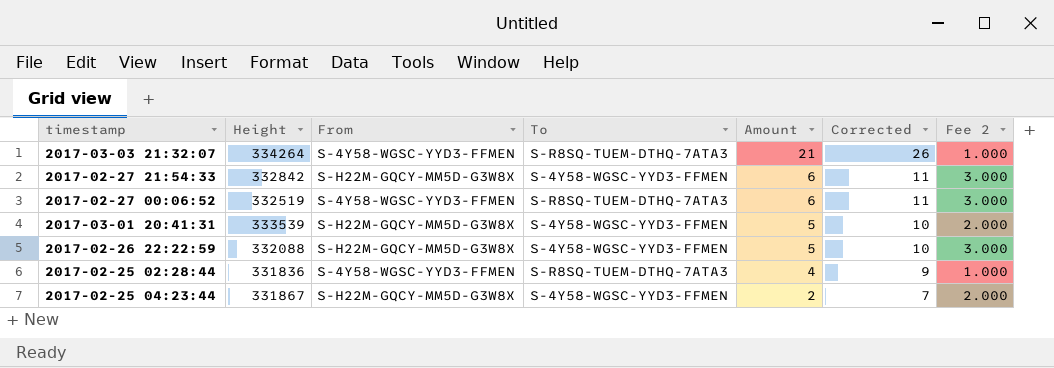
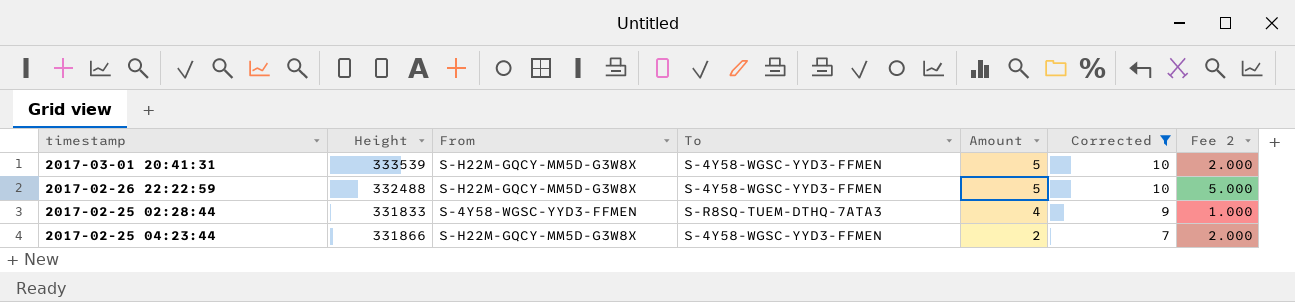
filter: none -> Corrected <= 10
2017-02-26 22:22:59 | Height: 332088 -> 332488
2017-02-26 22:22:59 | Fee 2: 3.000 -> 5.000
2017-02-25 02:28:44 | Height: 331836 -> 331833
2017-02-25 04:23:44 | Height: 331867 -> 331866

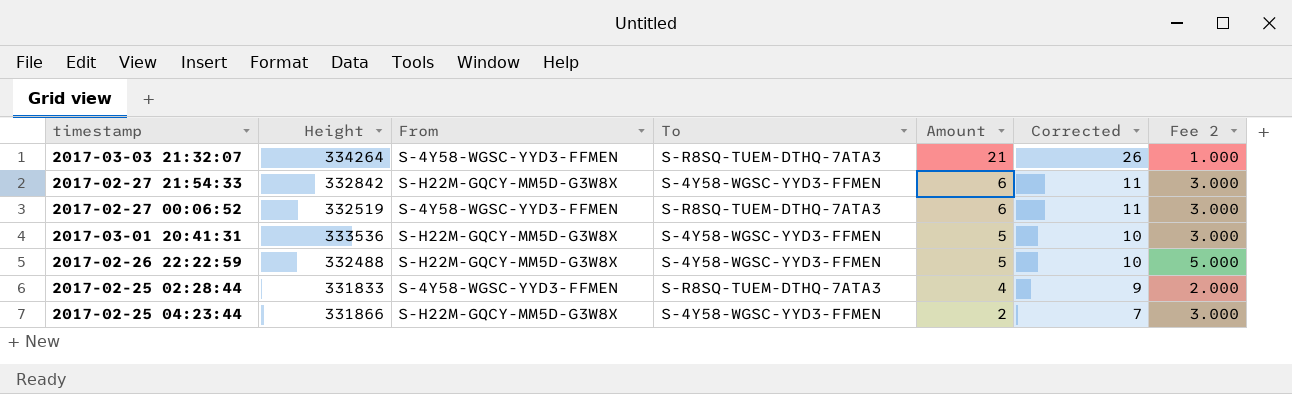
filter: Corrected <= 10 -> none
2017-03-01 20:41:31 | Height: 333539 -> 333536
2017-03-01 20:41:31 | Fee 2: 2.000 -> 3.000
2017-02-25 02:28:44 | Fee 2: 1.000 -> 2.000
2017-02-25 04:23:44 | Fee 2: 2.000 -> 3.000

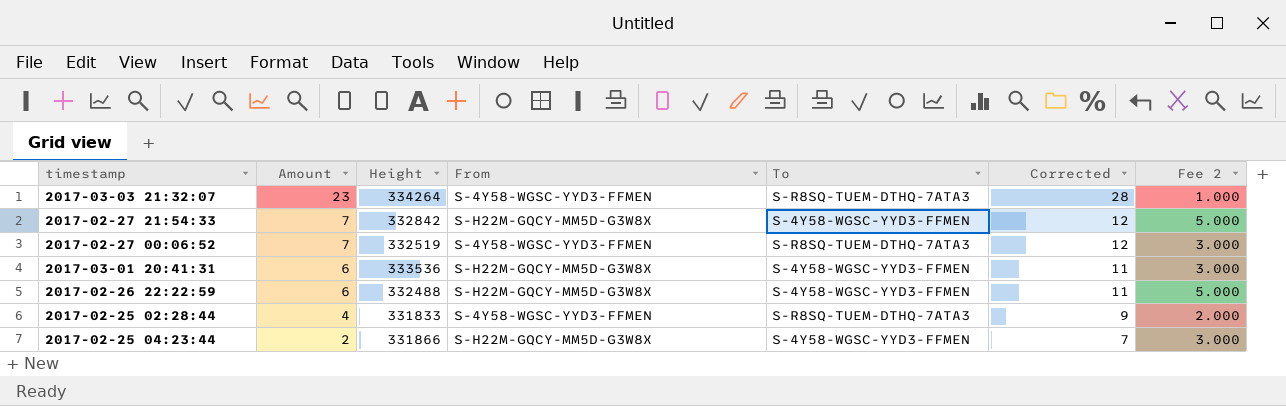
column Amount | position: 5 -> 2
2017-03-03 21:32:07 | Amount: 21 -> 23
2017-03-03 21:32:07 | Corrected: 26 -> 28
2017-02-27 21:54:33 | Amount: 6 -> 7
2017-02-27 21:54:33 | Corrected: 11 -> 12
2017-02-27 21:54:33 | Fee 2: 3.000 -> 5.000
2017-02-27 00:06:52 | Amount: 6 -> 7
2017-02-27 00:06:52 | Corrected: 11 -> 12
2017-03-01 20:41:31 | Amount: 5 -> 6
2017-03-01 20:41:31 | Corrected: 10 -> 11
2017-02-26 22:22:59 | Amount: 5 -> 6
2017-02-26 22:22:59 | Corrected: 10 -> 11

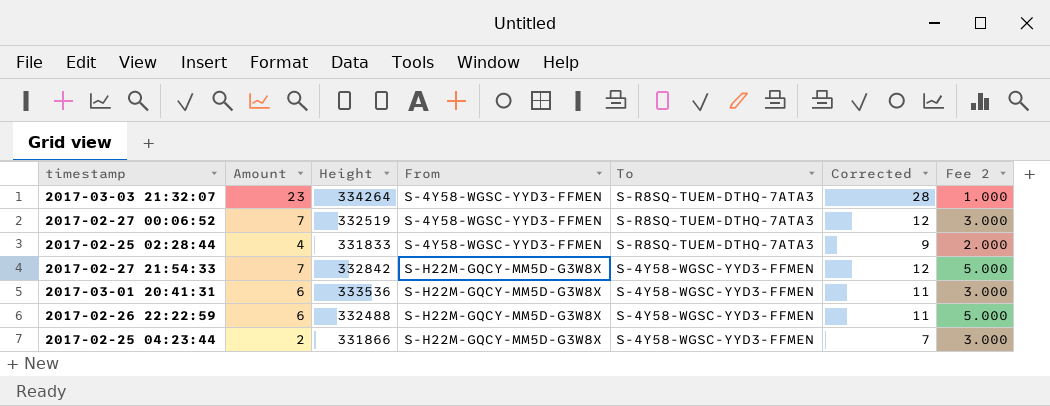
row order: Amount descending -> From ascending

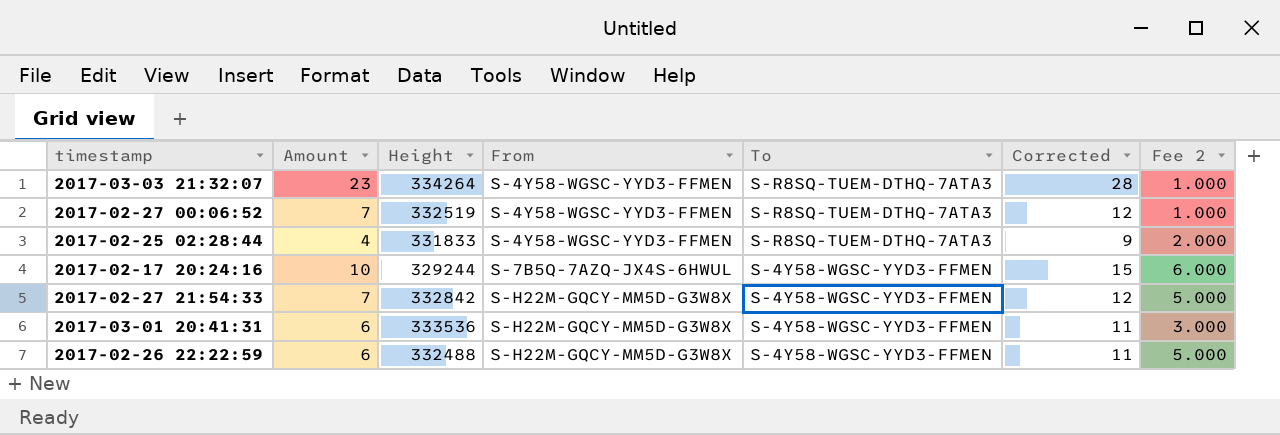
row 2017-02-25 04:23:44: 2 | 331866 | S-H22M-GQCY-MM5D-G3W8X | S-4Y58-WGSC-YYD3-FFMEN | 7 | 3.000 -> none
2017-02-27 00:06:52 | Fee 2: 3.000 -> 1.000
row 2017-02-17 20:24:16: none -> 10 | 329244 | S-7B5Q-7AZQ-JX4S-6HWUL | S-4Y58-WGSC-YYD3-FFMEN | 15 | 6.000

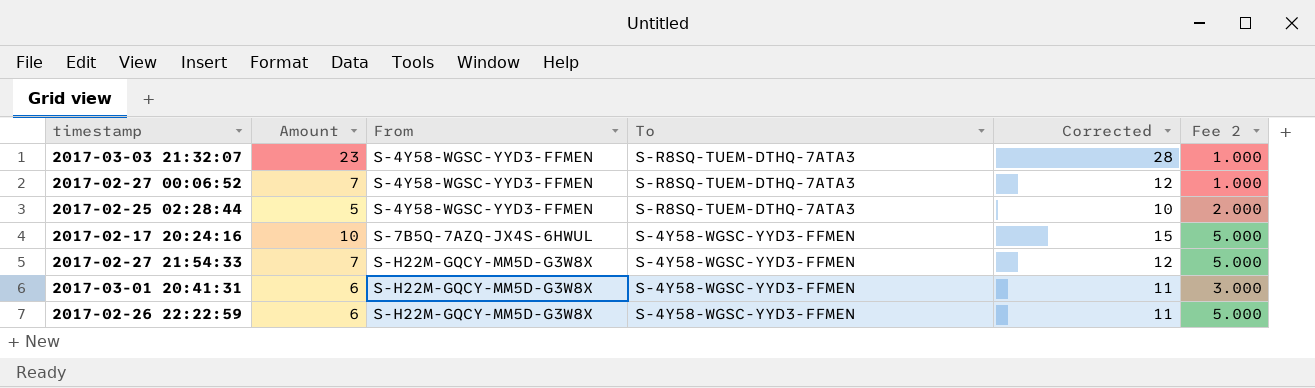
column Height | position: 3 -> none
2017-02-25 02:28:44 | Amount: 4 -> 5
2017-02-25 02:28:44 | Corrected: 9 -> 10
2017-02-17 20:24:16 | Fee 2: 6.000 -> 5.000

